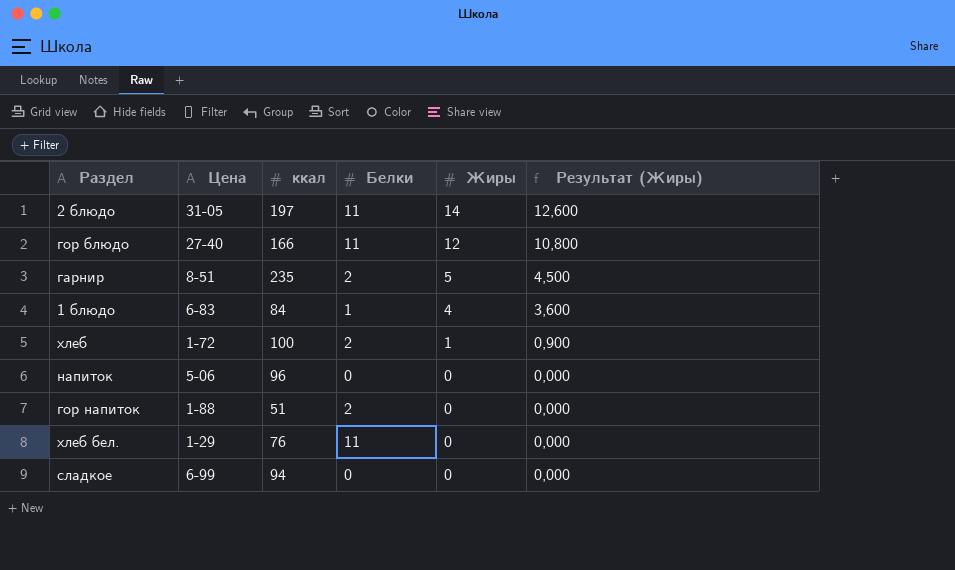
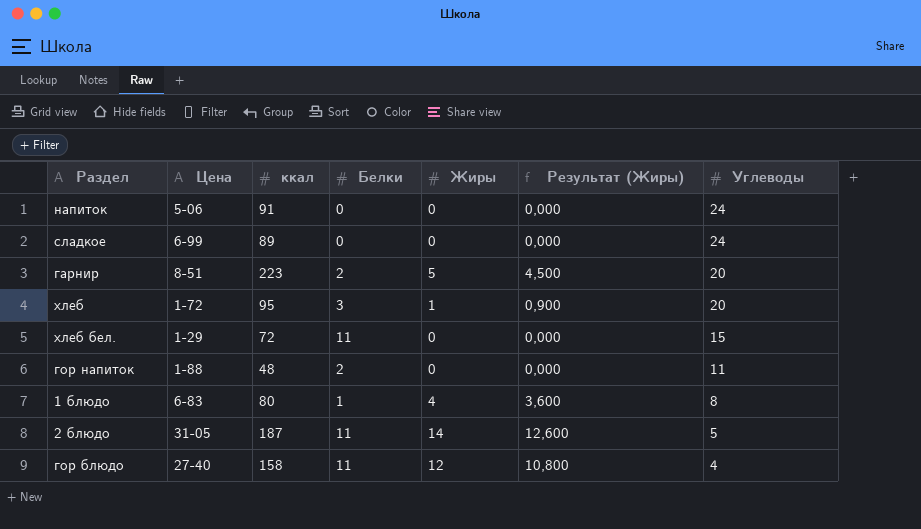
row order: Жиры descending -> Углеводы descending
column Углеводы | position: none -> 7
напиток | ккал: 96 -> 91
сладкое | ккал: 94 -> 89
гарнир | ккал: 235 -> 223
хлеб | ккал: 100 -> 95
хлеб | Белки: 2 -> 3
хлеб бел. | ккал: 76 -> 72
гор напиток | ккал: 51 -> 48
1 блюдо | ккал: 84 -> 80
2 блюдо | ккал: 197 -> 187
гор блюдо | ккал: 166 -> 158

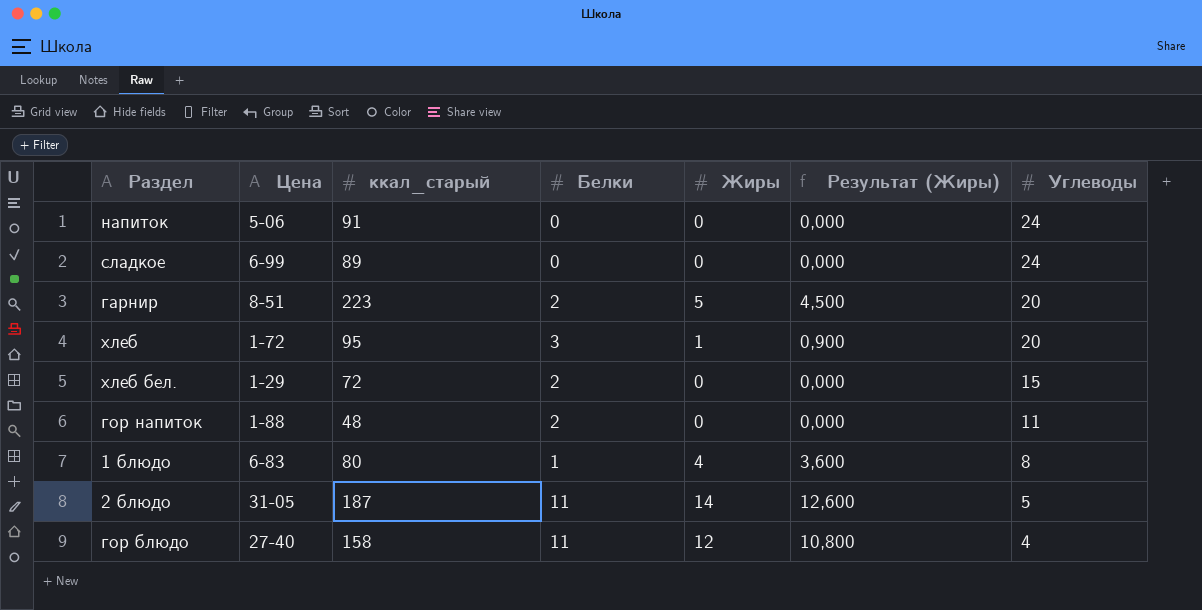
column name: ккал -> ккал_старый
хлеб бел. | Белки: 11 -> 2

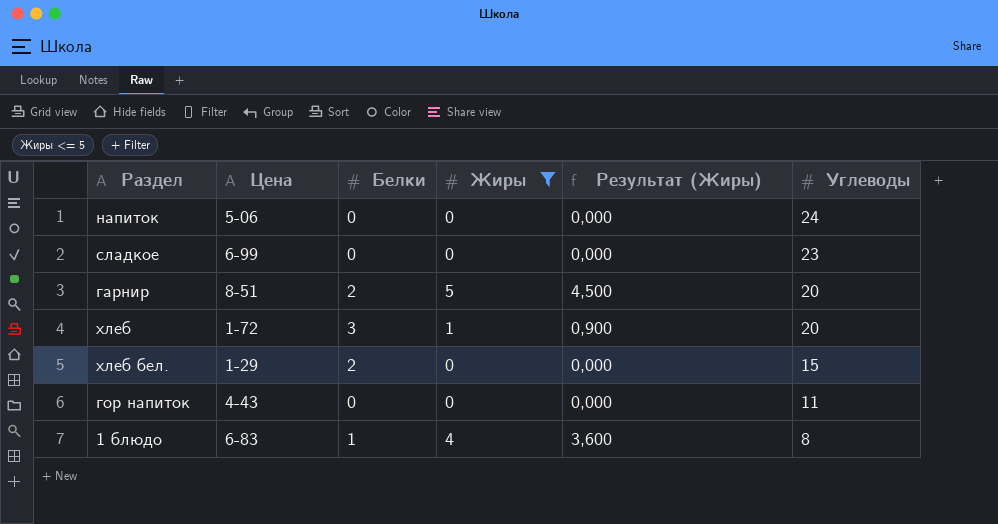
filter: none -> Жиры <= 5
column ккал_старый | position: 3 -> none
сладкое | Углеводы: 24 -> 23
гор напиток | Цена: 1-88 -> 4-43
гор напиток | Белки: 2 -> 0

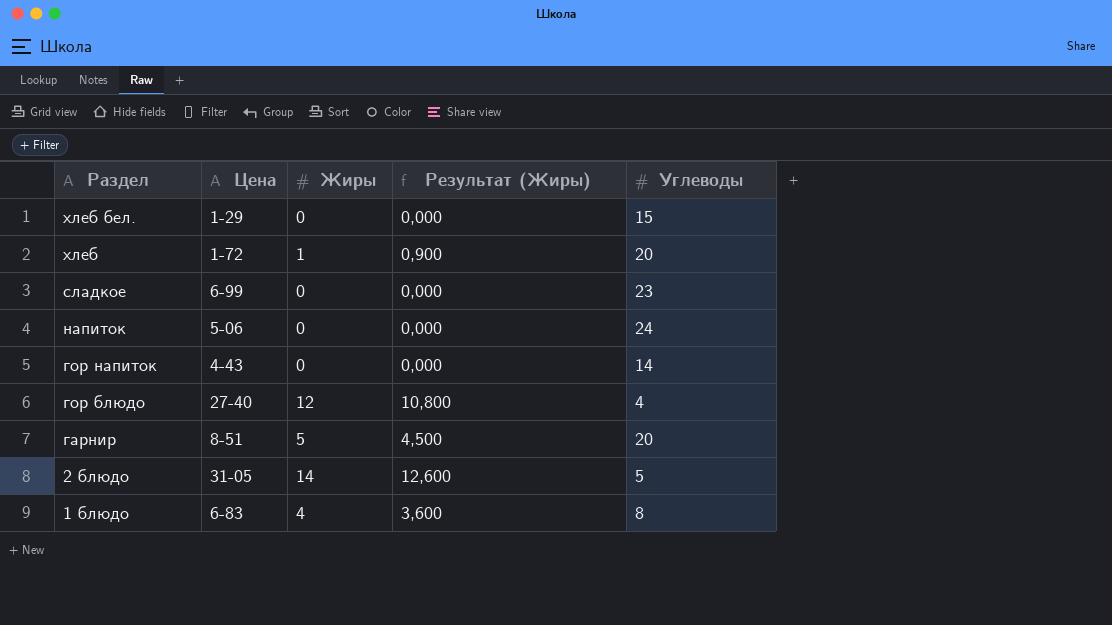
filter: Жиры <= 5 -> none
row order: Углеводы descending -> Раздел descending
column Белки | position: 3 -> none
гор напиток | Углеводы: 11 -> 14

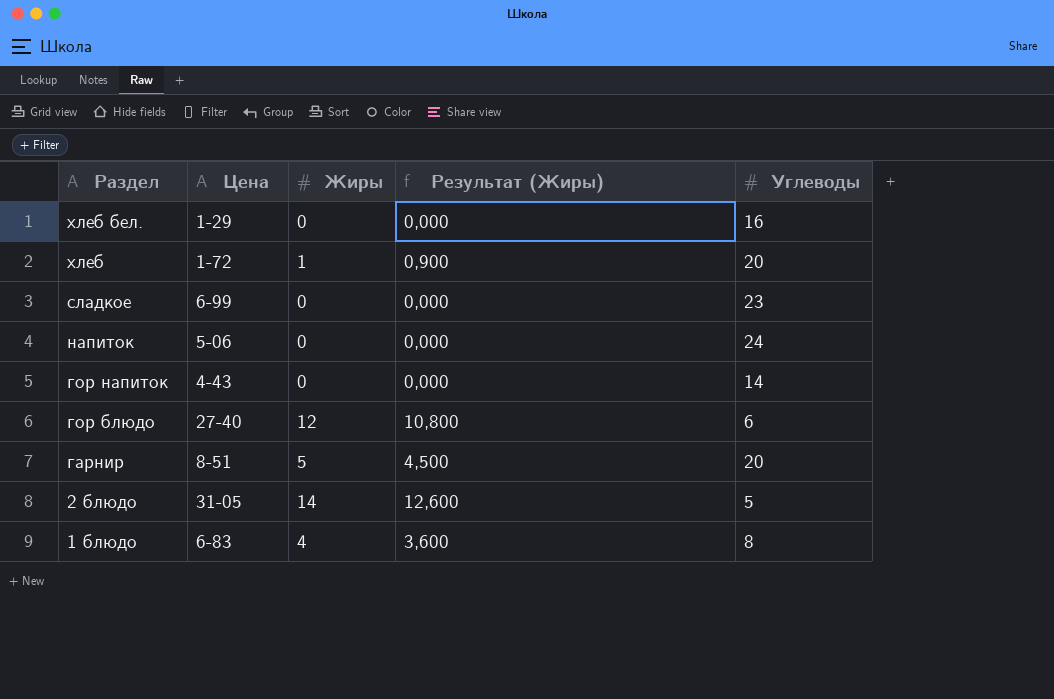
хлеб бел. | Углеводы: 15 -> 16
гор блюдо | Углеводы: 4 -> 6

